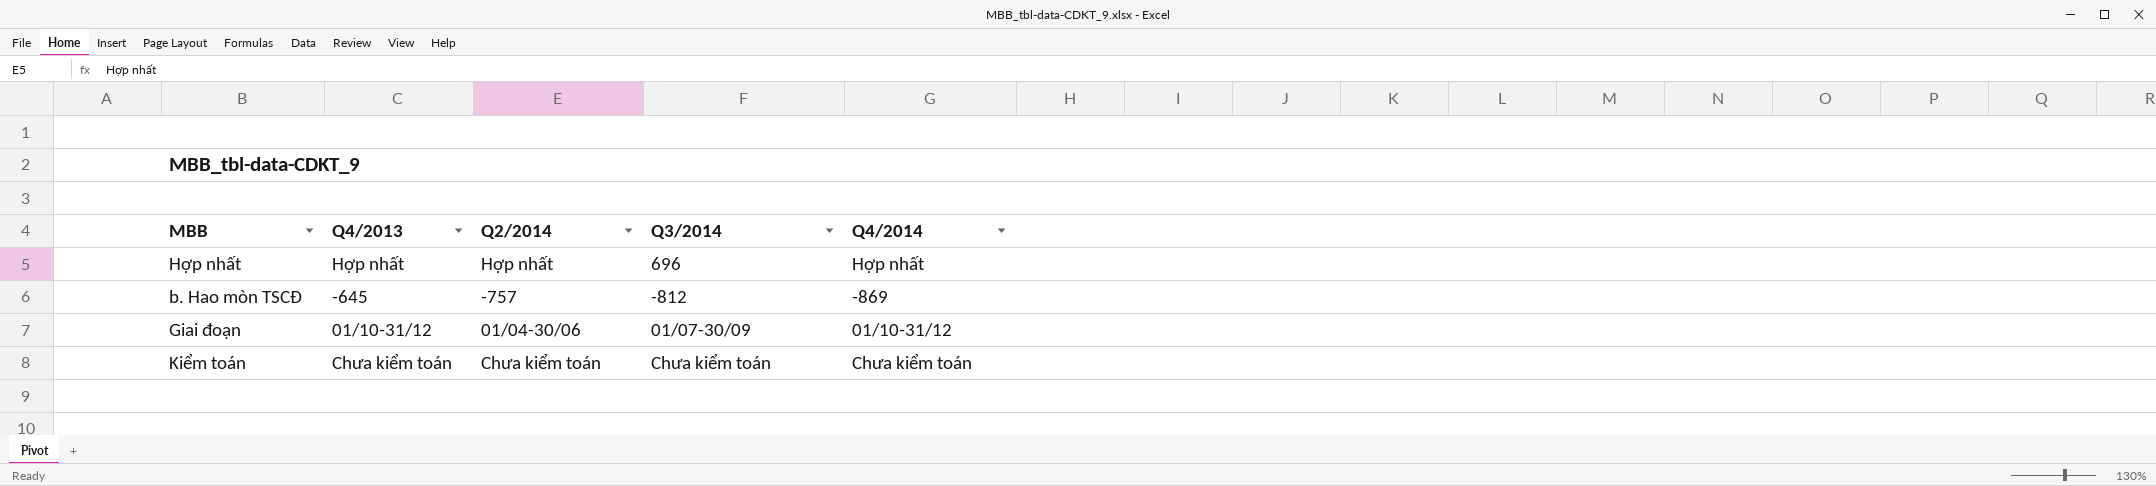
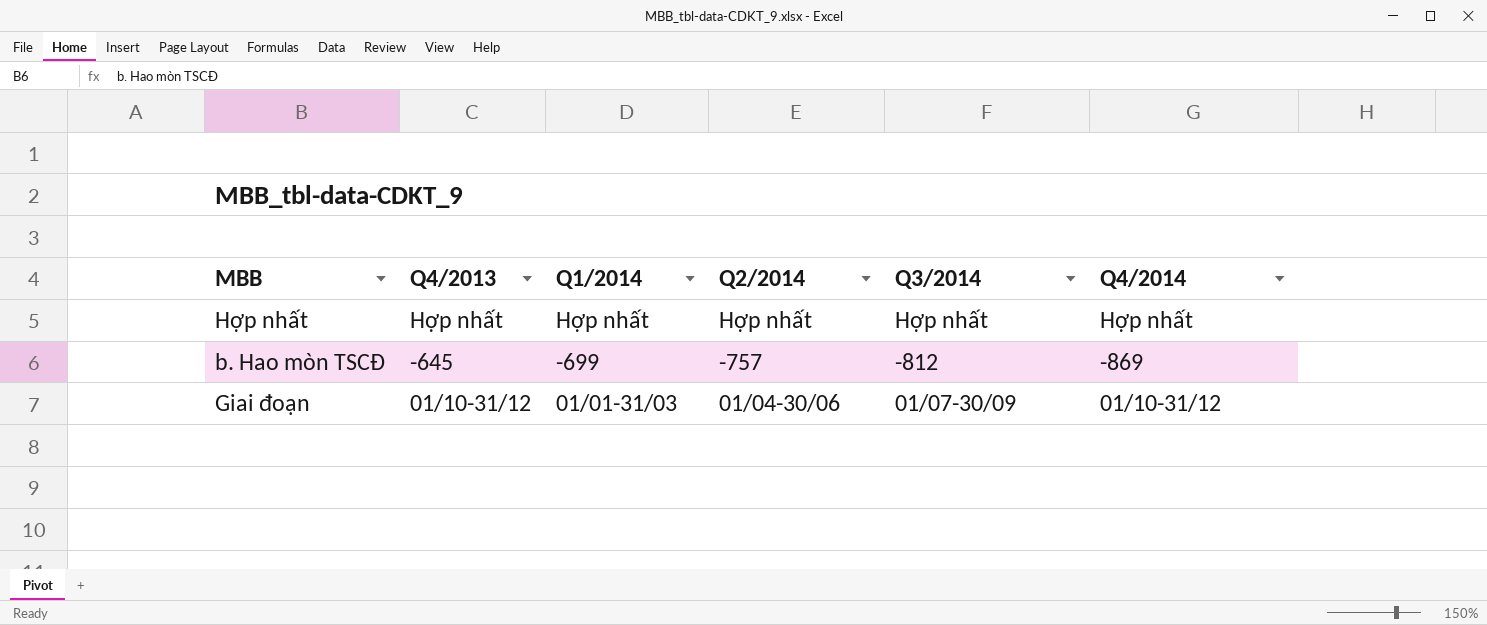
column Q1/2014 | position: none -> 3
row Kiểm toán: Chưa kiểm toán | Chưa kiểm toán | Chưa kiểm toán | Chưa kiểm toán -> none
Hợp nhất | Q3/2014: 696 -> Hợp nhất

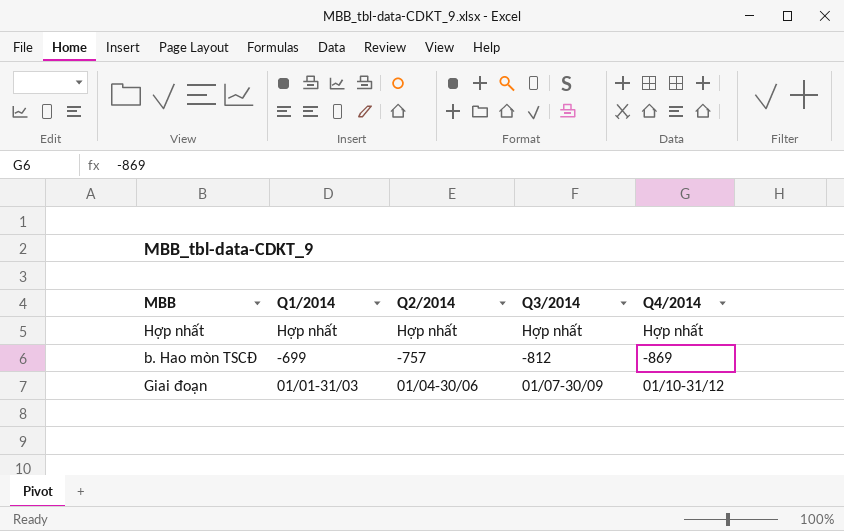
column Q4/2013 | position: 2 -> none

